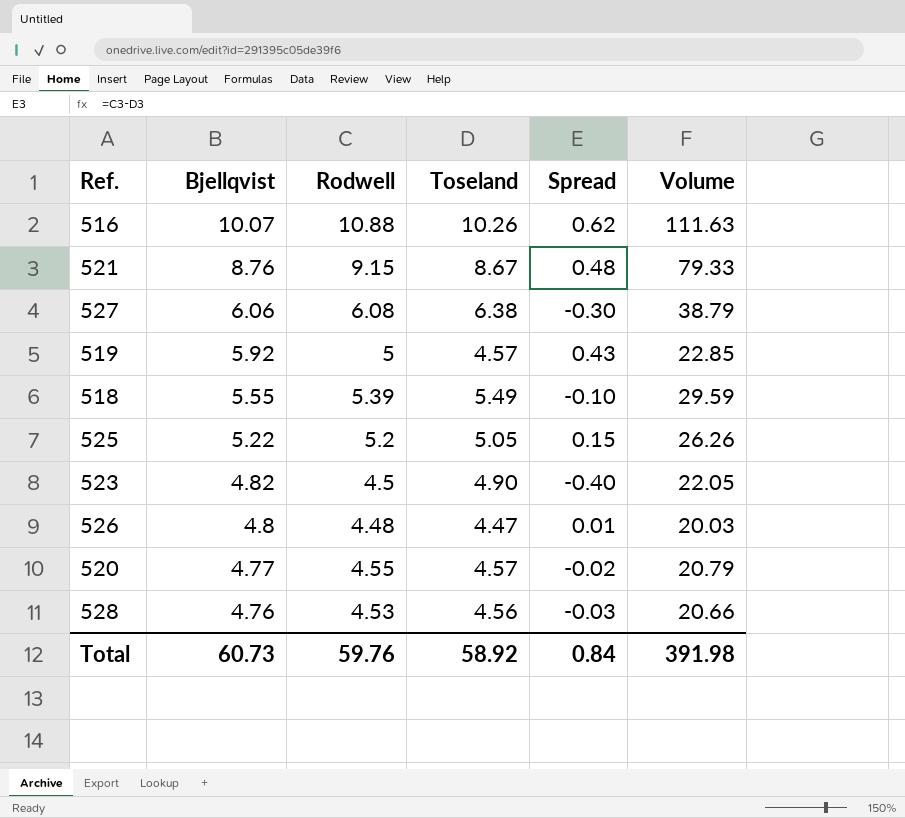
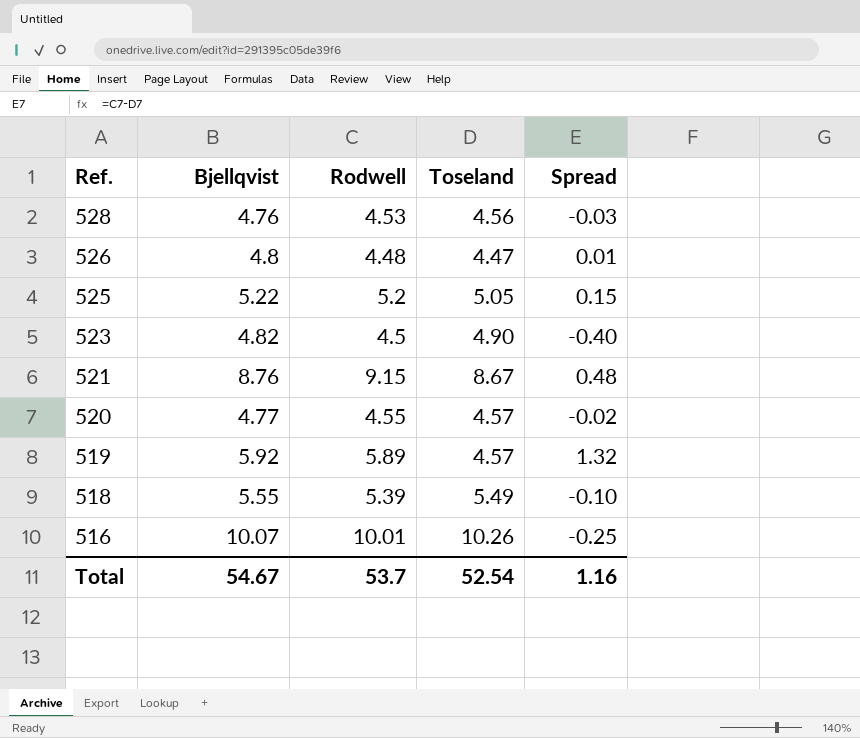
row order: Bjellqvist descending -> Ref. descending
column Volume | formula: [Rodwell] * [Toseland] -> none
row 527: 6.06 | 6.08 | 6.38 | -0.30 | 38.79 -> none
519 | Rodwell: 5 -> 5.89
519 | Spread: 0.43 -> 1.32
516 | Rodwell: 10.88 -> 10.01
516 | Spread: 0.62 -> -0.25
Total | Bjellqvist: 60.73 -> 54.67
Total | Rodwell: 59.76 -> 53.7
Total | Toseland: 58.92 -> 52.54
Total | Spread: 0.84 -> 1.16

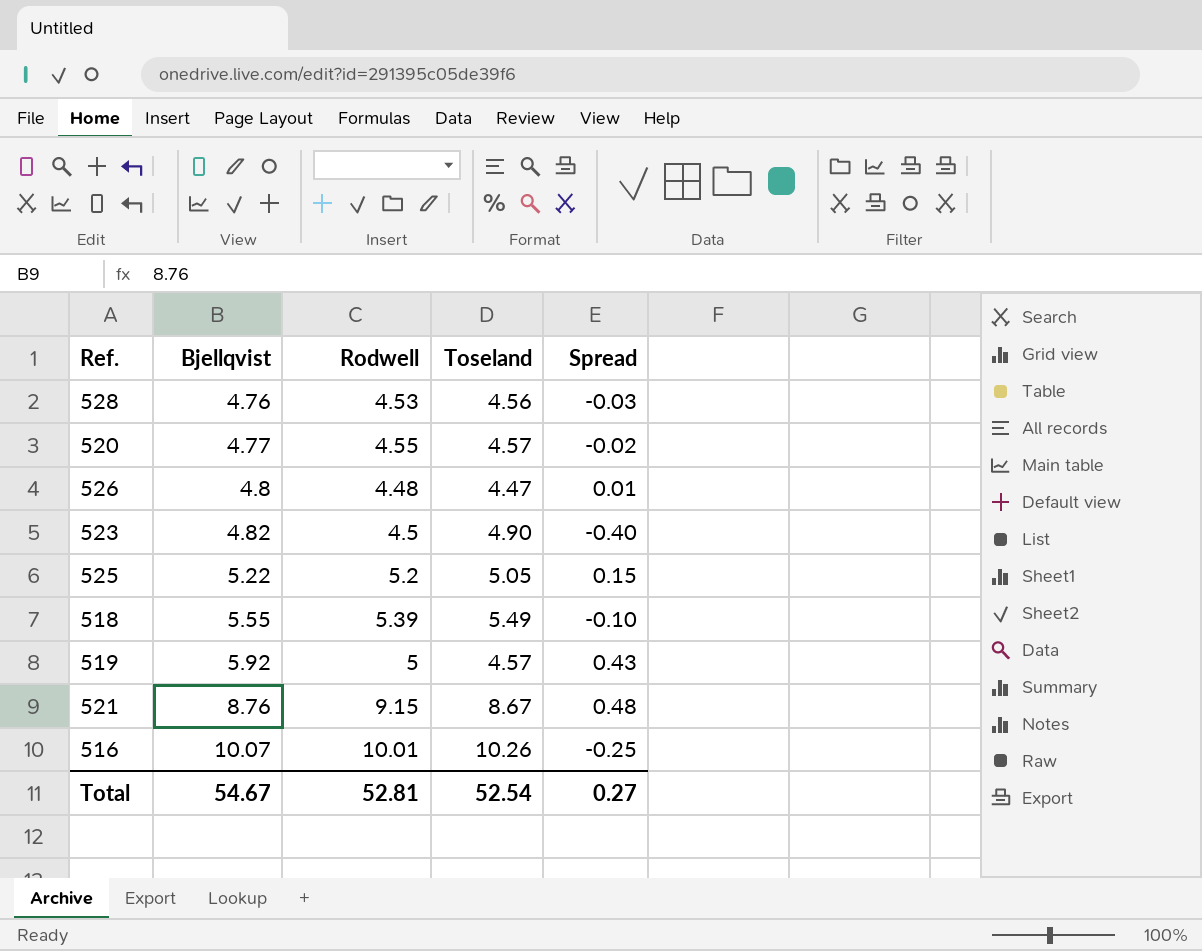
row order: Ref. descending -> Bjellqvist ascending
519 | Rodwell: 5.89 -> 5
519 | Spread: 1.32 -> 0.43
Total | Rodwell: 53.7 -> 52.81
Total | Spread: 1.16 -> 0.27

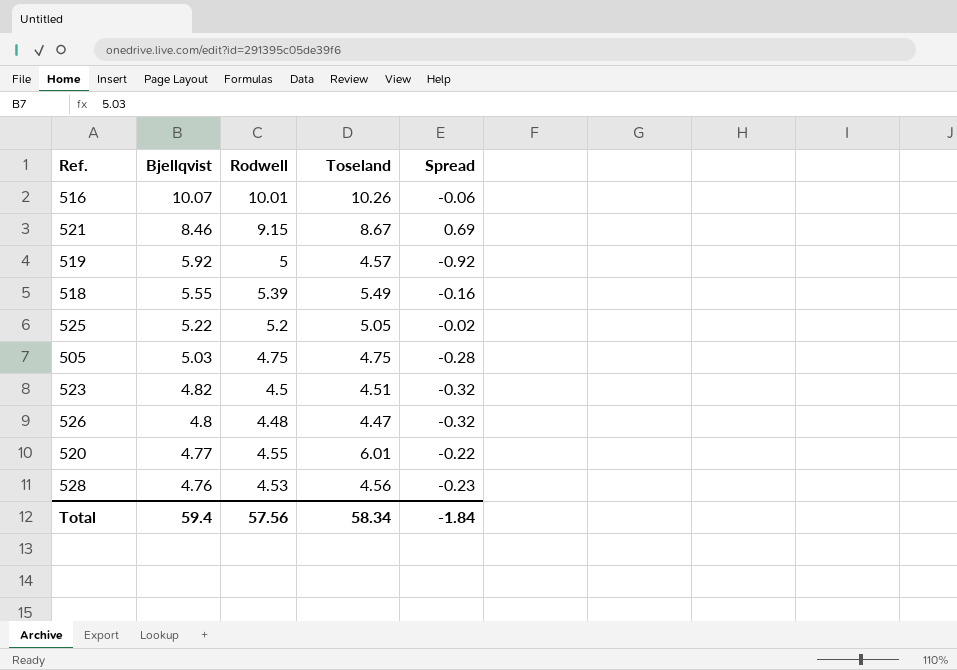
row order: Bjellqvist ascending -> Bjellqvist descending
column Spread | formula: [Rodwell] - [Toseland] -> [Rodwell] - [Bjellqvist]
521 | Bjellqvist: 8.76 -> 8.46
row 505: none -> 5.03 | 4.75 | 4.75 | -0.28
523 | Toseland: 4.90 -> 4.51
520 | Toseland: 4.57 -> 6.01
Total | Bjellqvist: 54.67 -> 59.4
Total | Rodwell: 52.81 -> 57.56
Total | Toseland: 52.54 -> 58.34
Total | Spread: 0.27 -> -1.84

